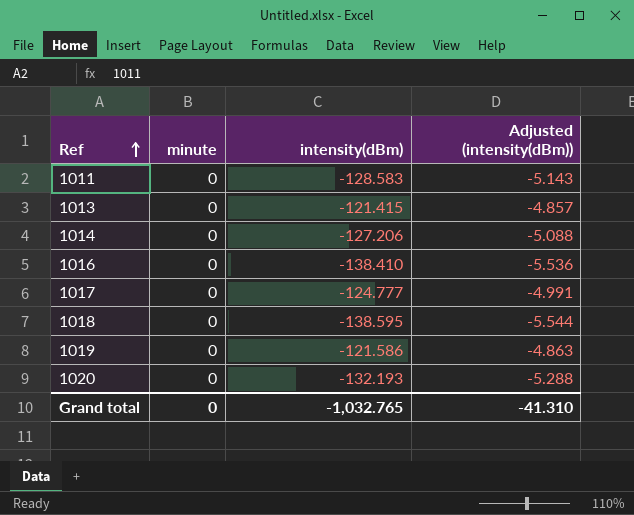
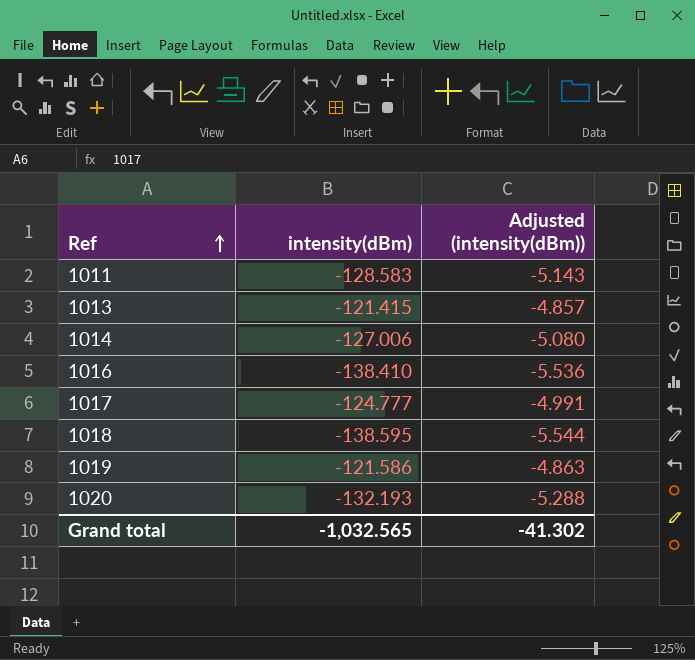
column minute | position: 2 -> none
1014 | intensity(dBm): -127.206 -> -127.006
1014 | Adjusted (intensity(dBm)): -5.088 -> -5.080
Grand total | intensity(dBm): -1,032.765 -> -1,032.565
Grand total | Adjusted (intensity(dBm)): -41.310 -> -41.302

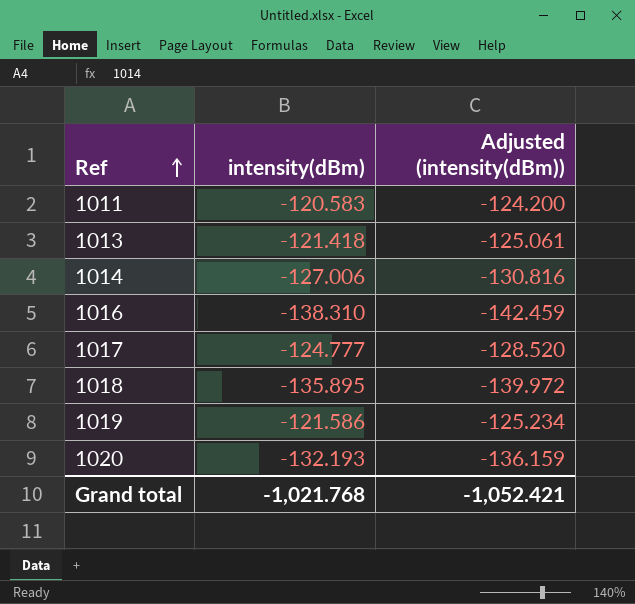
column Adjusted (intensity(dBm)) | formula: [intensity(dBm)] * 0.04 -> [intensity(dBm)] * 1.03
1011 | intensity(dBm): -128.583 -> -120.583
1013 | intensity(dBm): -121.415 -> -121.418
1016 | intensity(dBm): -138.410 -> -138.310
1018 | intensity(dBm): -138.595 -> -135.895
Grand total | intensity(dBm): -1,032.565 -> -1,021.768
Grand total | Adjusted (intensity(dBm)): -41.302 -> -1,052.421

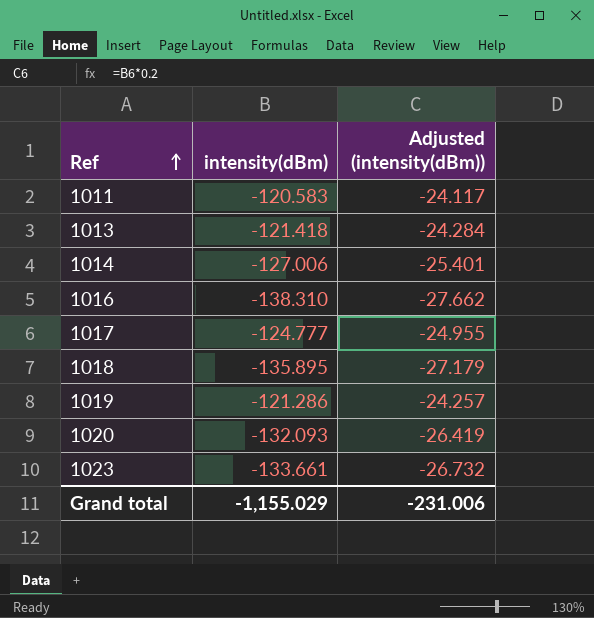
column Adjusted (intensity(dBm)) | formula: [intensity(dBm)] * 1.03 -> [intensity(dBm)] * 0.2
1019 | intensity(dBm): -121.586 -> -121.286
1020 | intensity(dBm): -132.193 -> -132.093
row 1023: none -> -133.661 | -26.732
Grand total | intensity(dBm): -1,021.768 -> -1,155.029
Grand total | Adjusted (intensity(dBm)): -1,052.421 -> -231.006

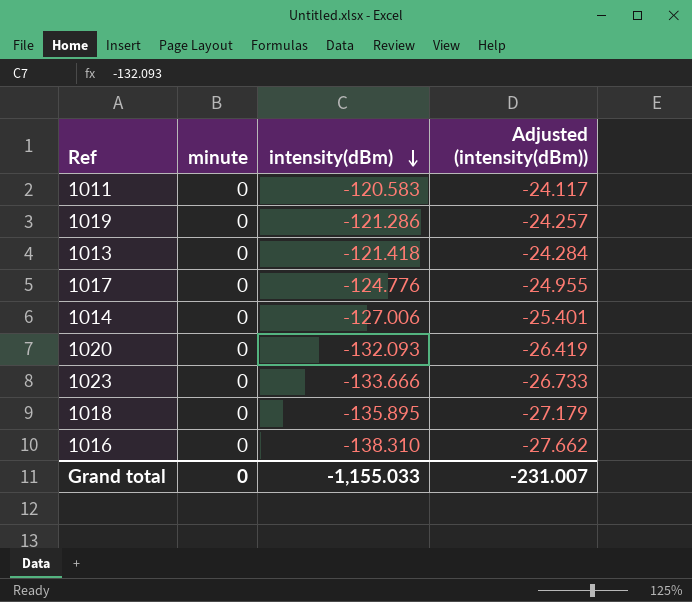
row order: Ref ascending -> intensity(dBm) descending
column minute | position: none -> 2
1017 | intensity(dBm): -124.777 -> -124.776
1023 | intensity(dBm): -133.661 -> -133.666
1023 | Adjusted (intensity(dBm)): -26.732 -> -26.733
Grand total | intensity(dBm): -1,155.029 -> -1,155.033
Grand total | Adjusted (intensity(dBm)): -231.006 -> -231.007

